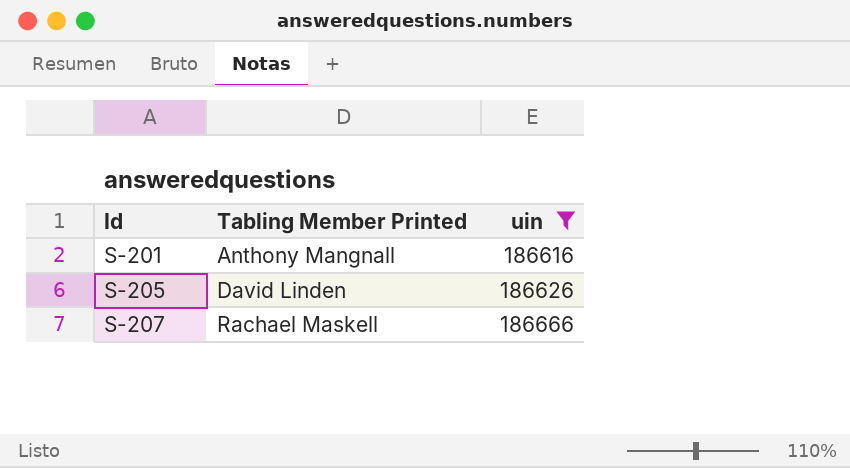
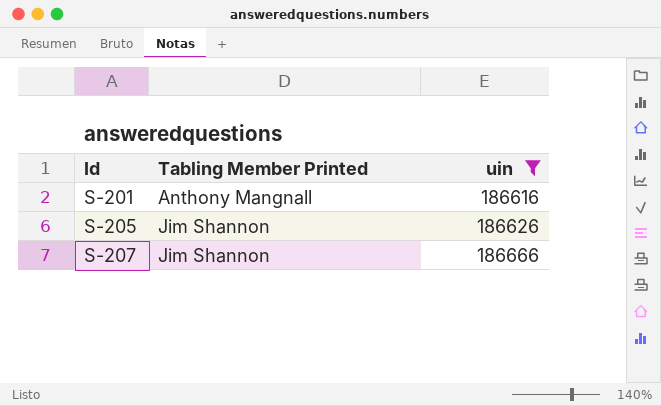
S-205 | Tabling Member Printed: David Linden -> Jim Shannon
S-207 | Tabling Member Printed: Rachael Maskell -> Jim Shannon

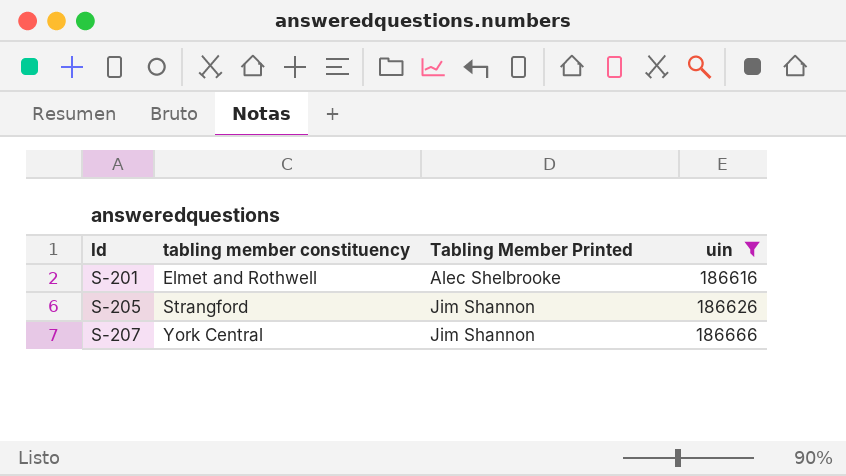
column tabling member constituency | position: none -> 2
S-201 | Tabling Member Printed: Anthony Mangnall -> Alec Shelbrooke

